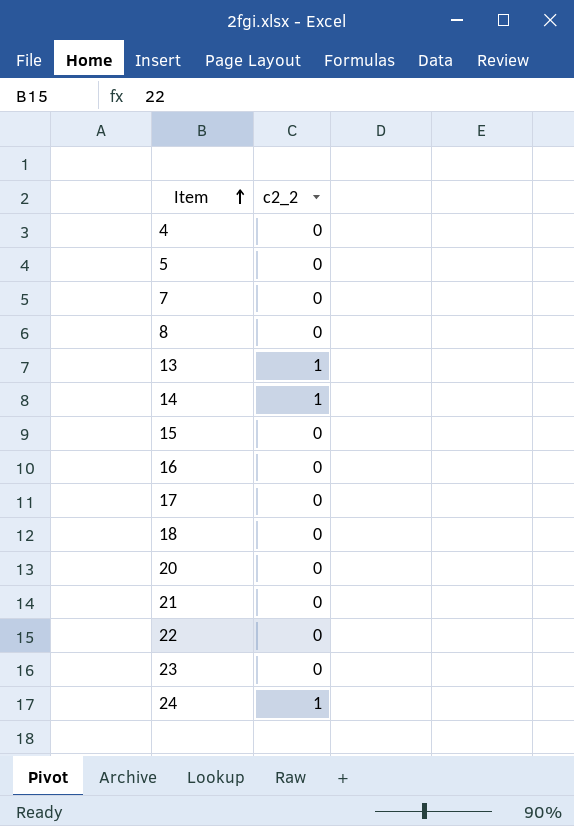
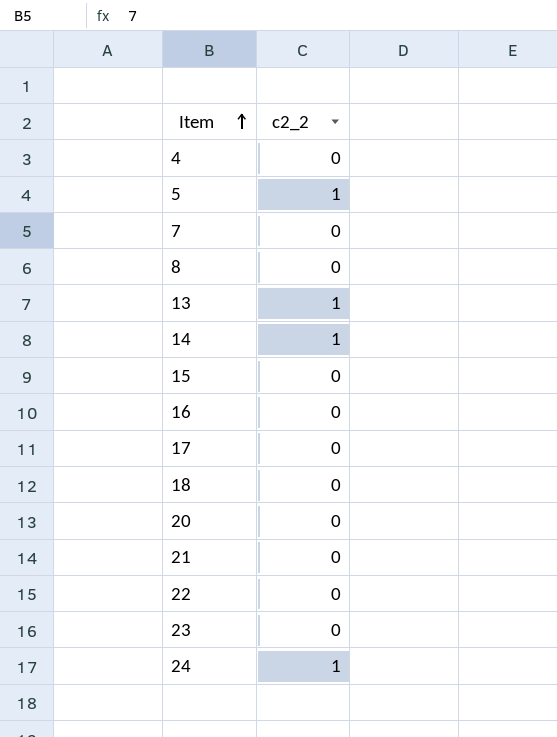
5 | c2_2: 0 -> 1

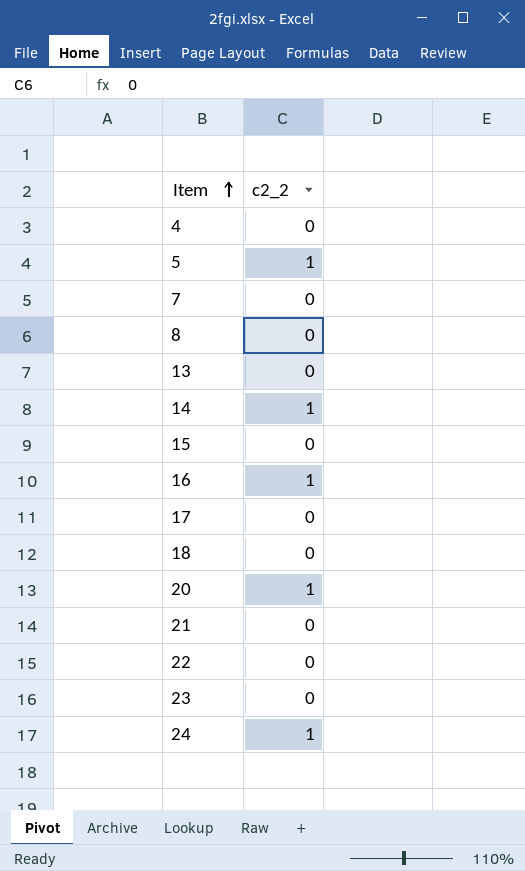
13 | c2_2: 1 -> 0
16 | c2_2: 0 -> 1
20 | c2_2: 0 -> 1

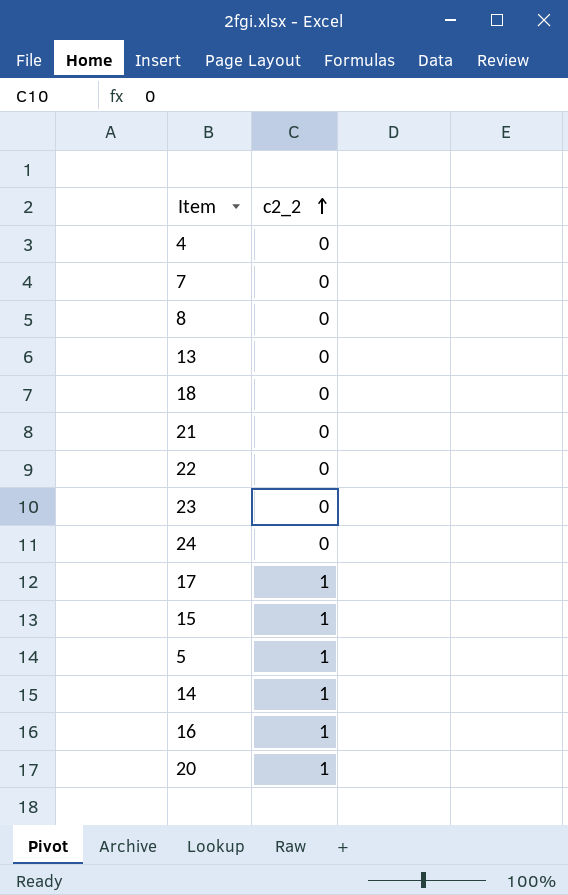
row order: Item ascending -> c2_2 ascending
24 | c2_2: 1 -> 0
17 | c2_2: 0 -> 1
15 | c2_2: 0 -> 1

